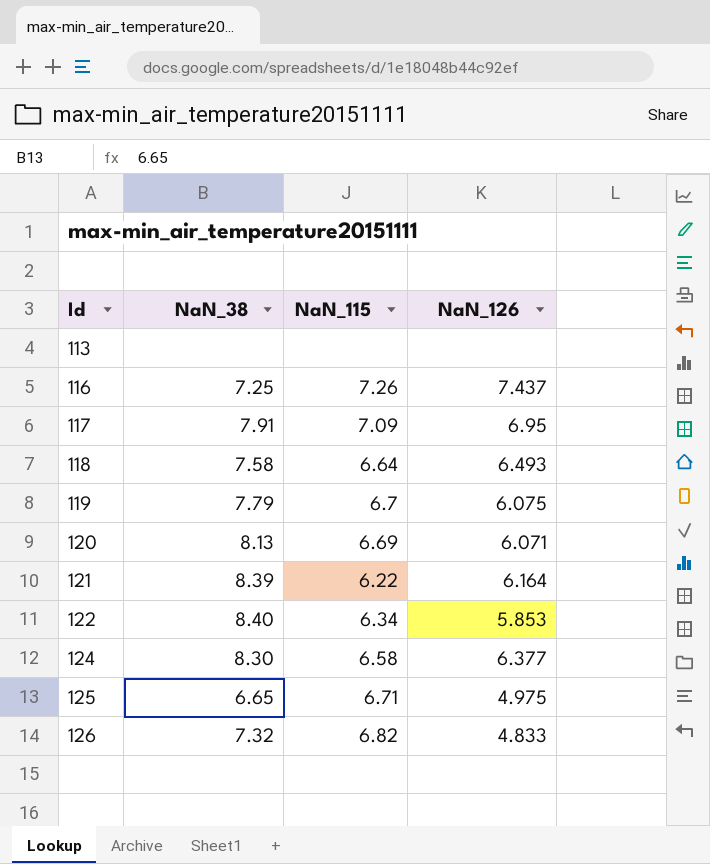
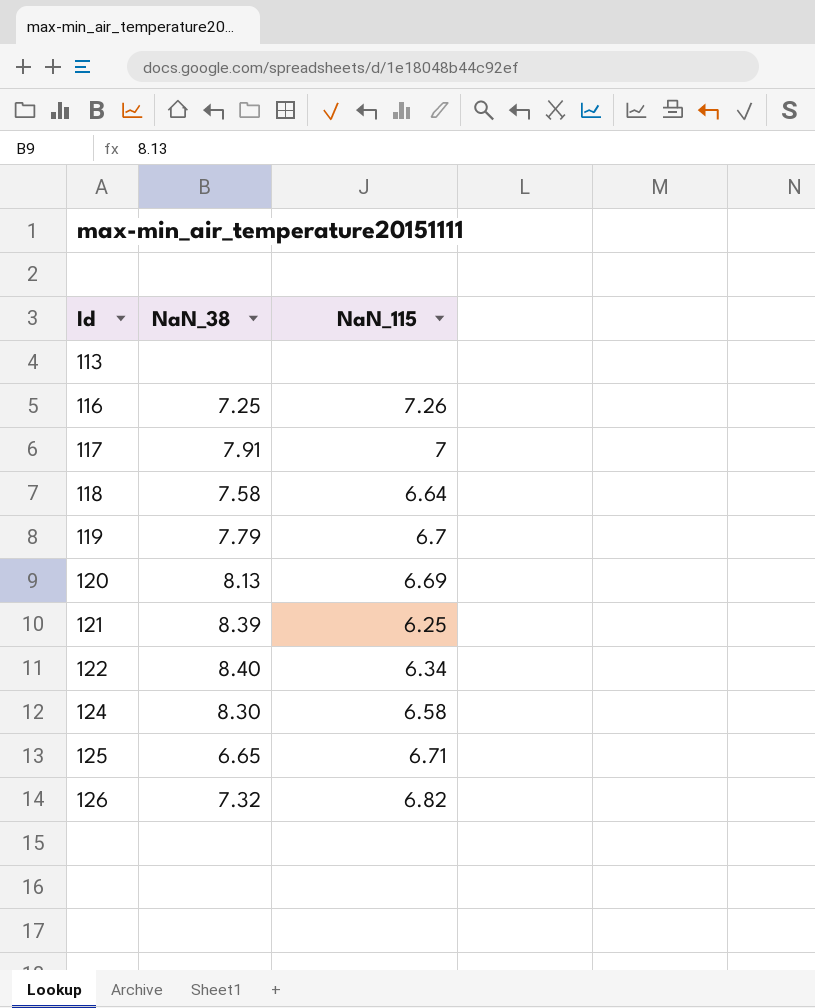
column NaN_126 | position: 4 -> none
117 | NaN_115: 7.09 -> 7
121 | NaN_115: 6.22 -> 6.25

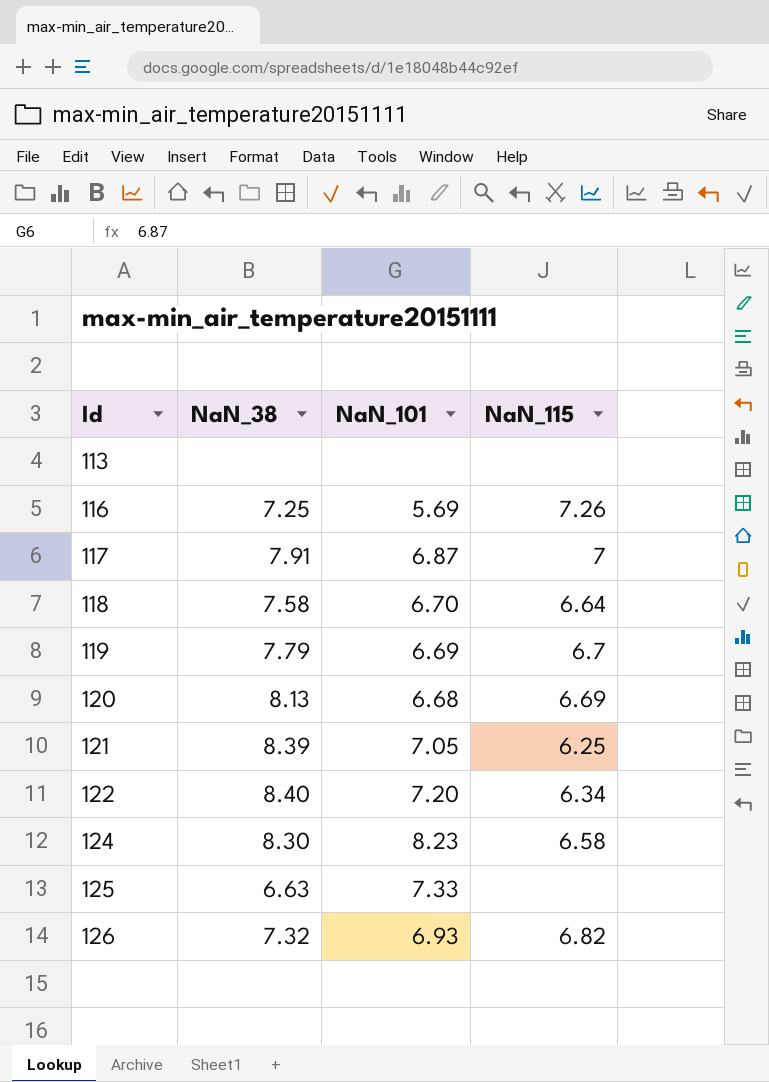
column NaN_101 | position: none -> 3
125 | NaN_38: 6.65 -> 6.63
125 | NaN_115: 6.71 -> none

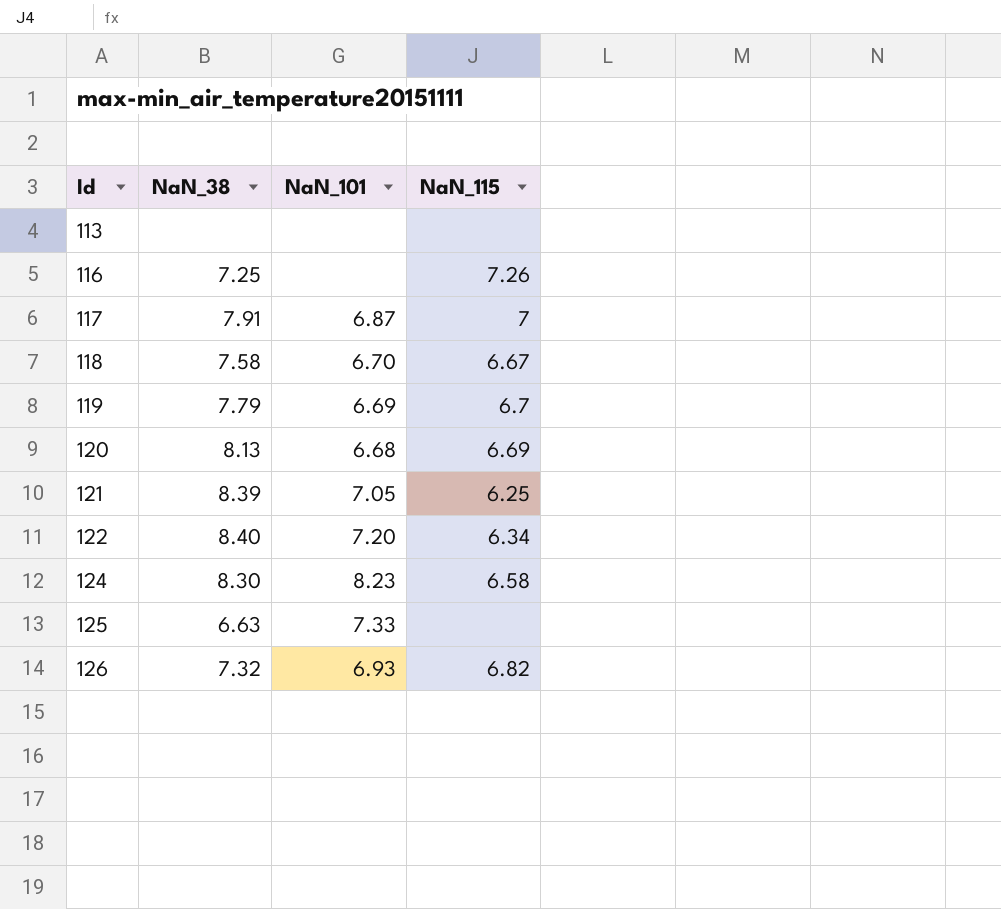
116 | NaN_101: 5.69 -> none
118 | NaN_115: 6.64 -> 6.67

